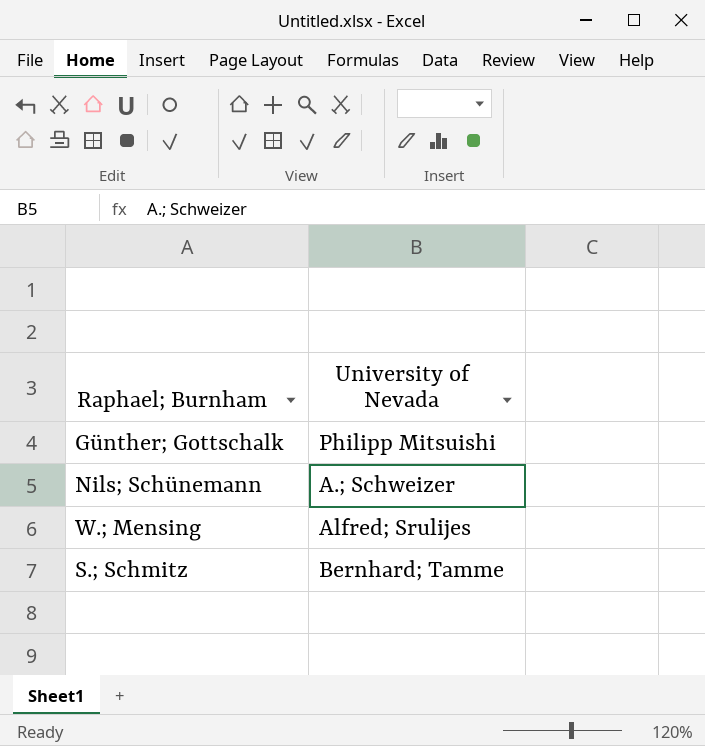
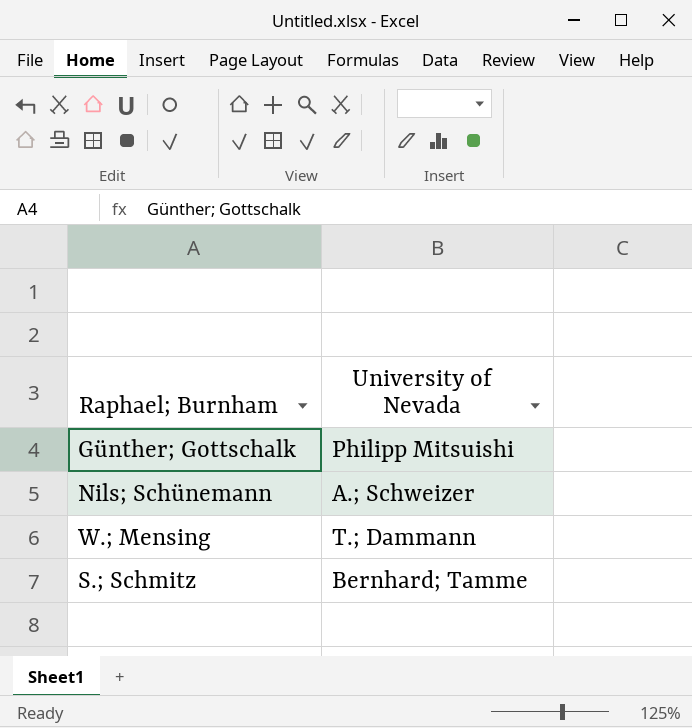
W.; Mensing | University of Nevada: Alfred; Srulijes -> T.; Dammann

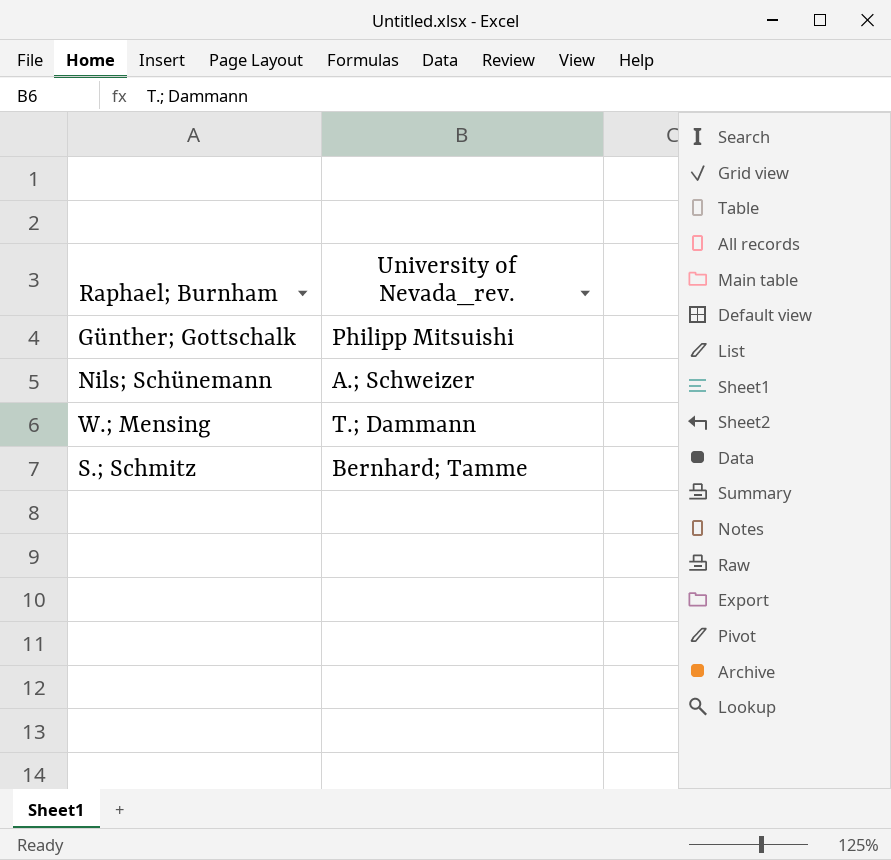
column name: University of Nevada -> University of Nevada_rev.

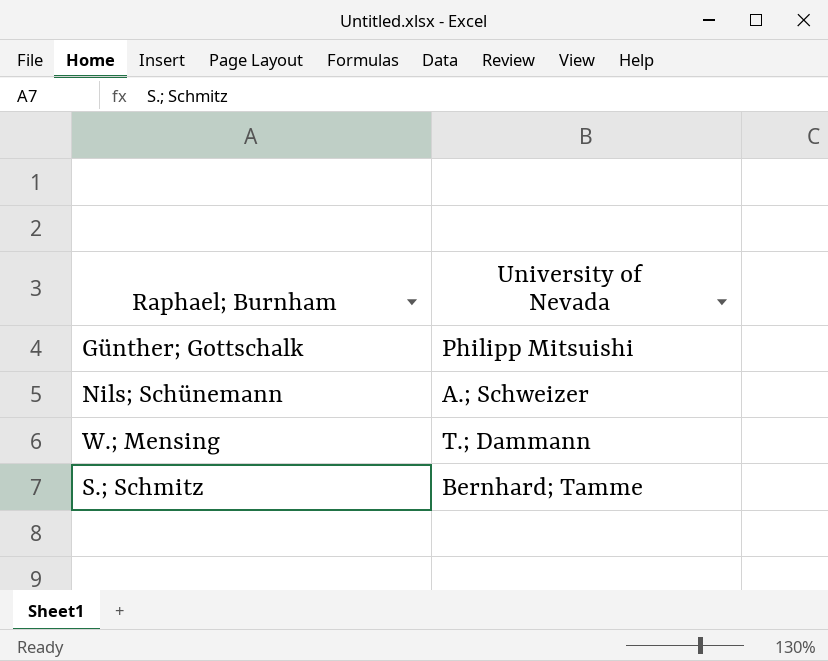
column name: University of Nevada_rev. -> University of Nevada

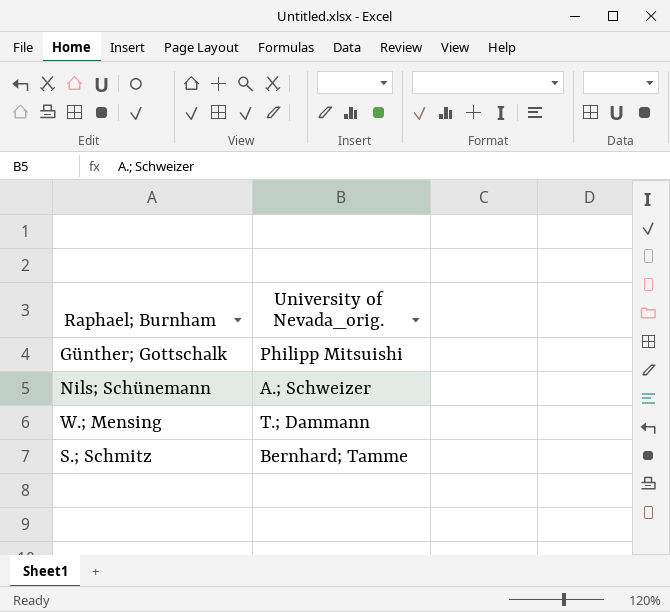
column name: University of Nevada -> University of Nevada_orig.

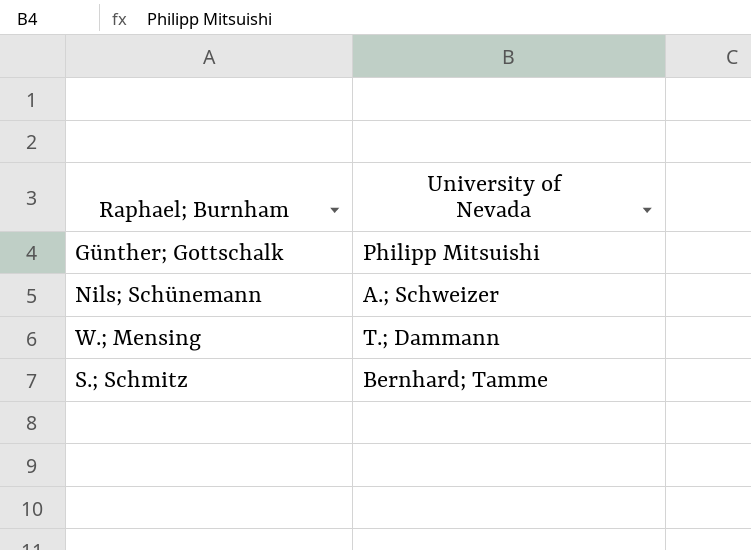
column name: University of Nevada_orig. -> University of Nevada

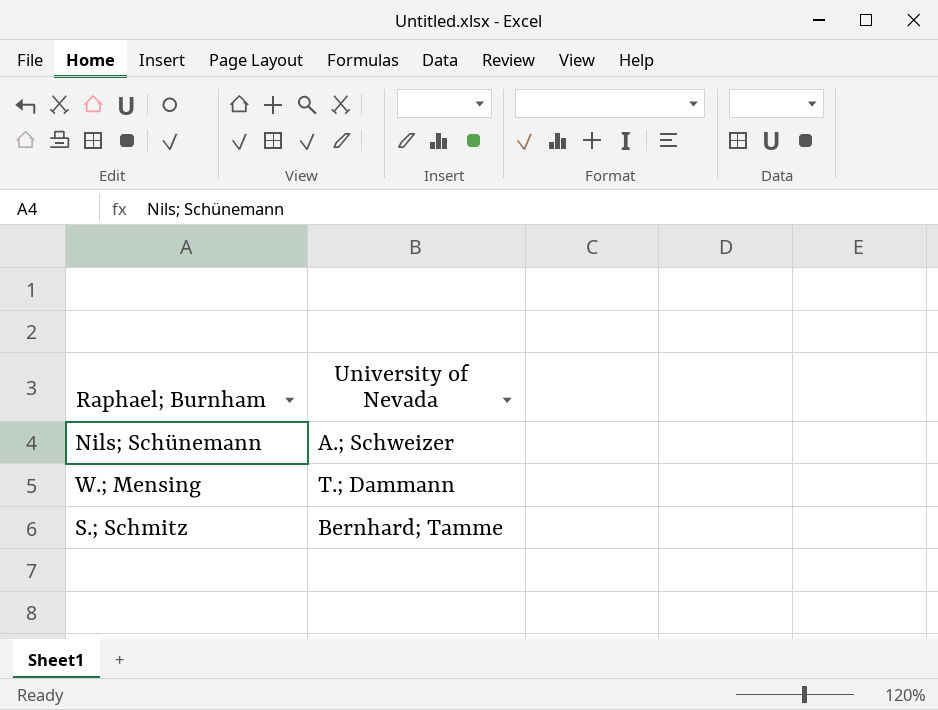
row Günther; Gottschalk: Philipp Mitsuishi -> none

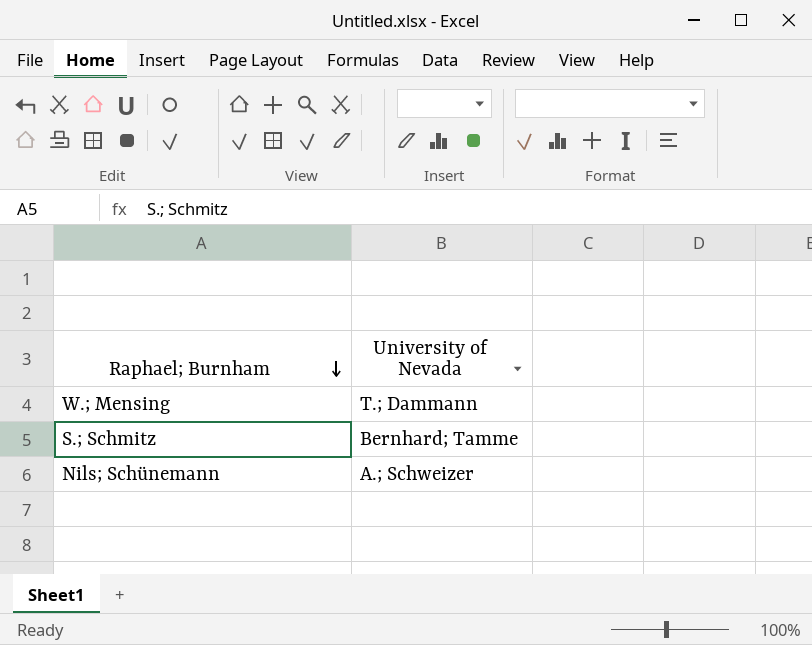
row order: none -> Raphael; Burnham descending

